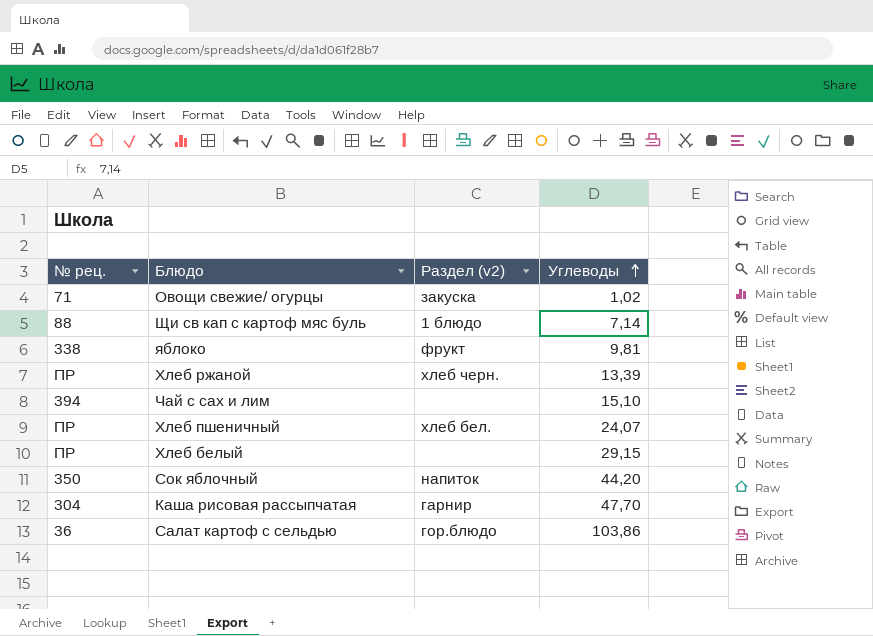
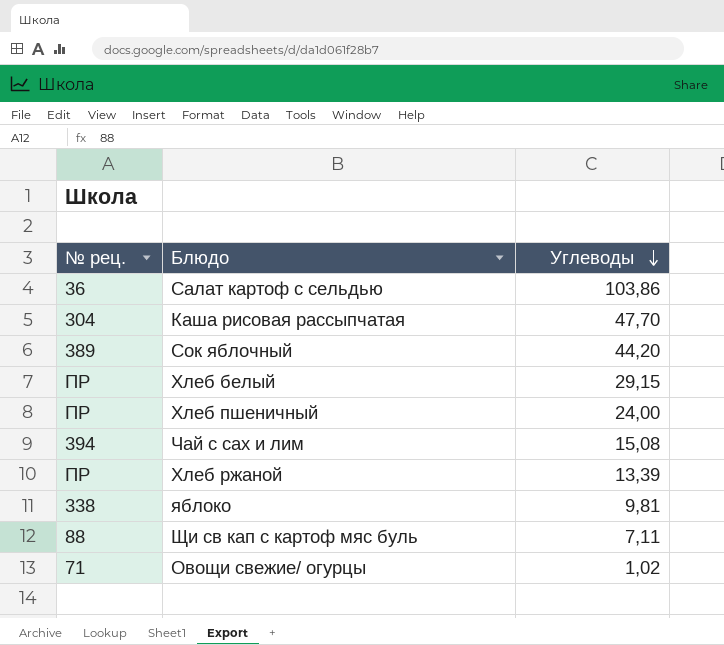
row order: Углеводы ascending -> Углеводы descending
column Раздел (v2) | position: 3 -> none
Сок яблочный | № рец.: 350 -> 389
Хлеб пшеничный | Углеводы: 24,07 -> 24,00
Чай с сах и лим | Углеводы: 15,10 -> 15,08
Щи св кап с картоф мяс буль | Углеводы: 7,14 -> 7,11

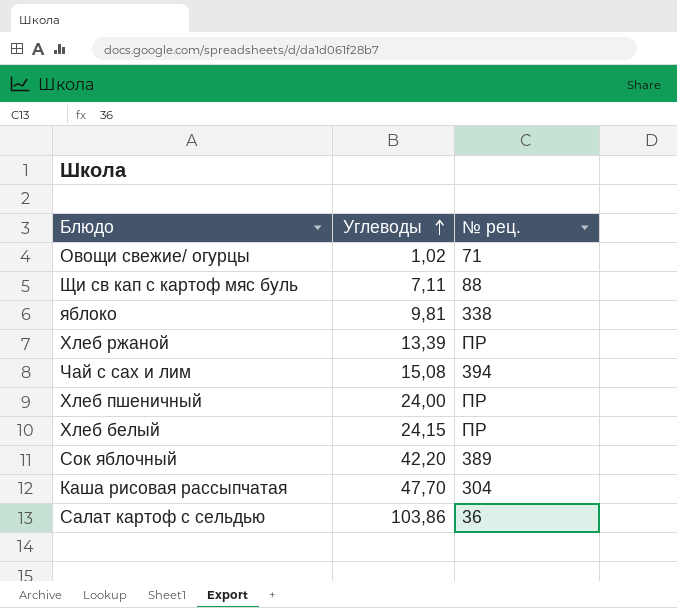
row order: Углеводы descending -> Углеводы ascending
column № рец. | position: 1 -> 3
Хлеб белый | Углеводы: 29,15 -> 24,15
Сок яблочный | Углеводы: 44,20 -> 42,20

